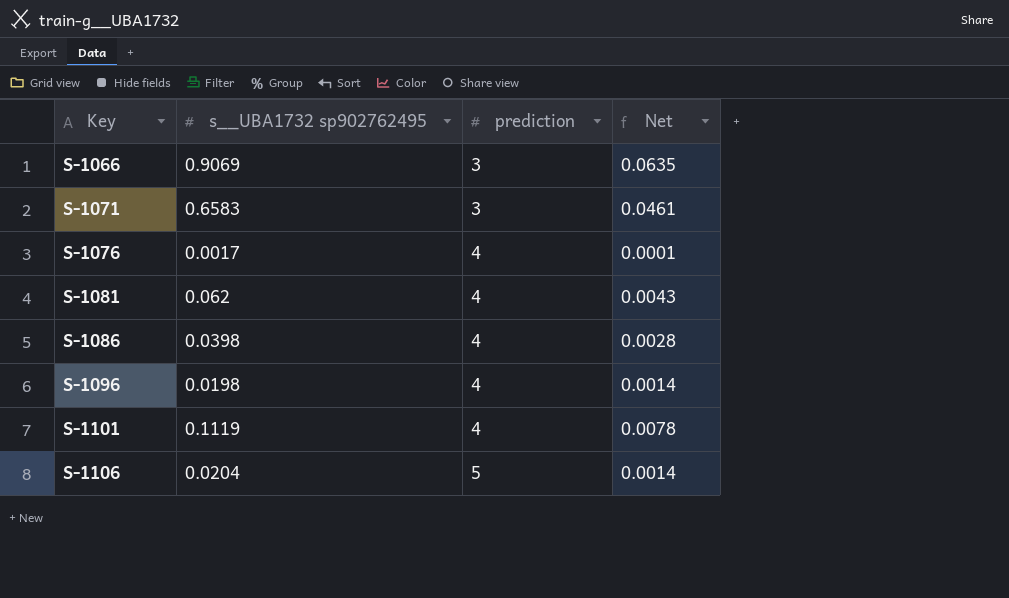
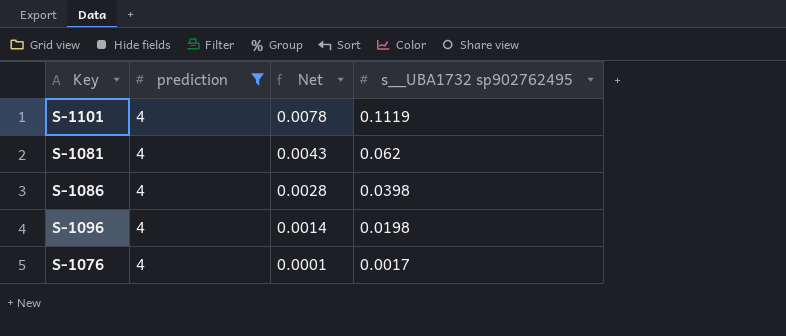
filter: none -> prediction = 4
row order: Key ascending -> Net descending
column s__UBA1732 sp902762495 | position: 2 -> 4

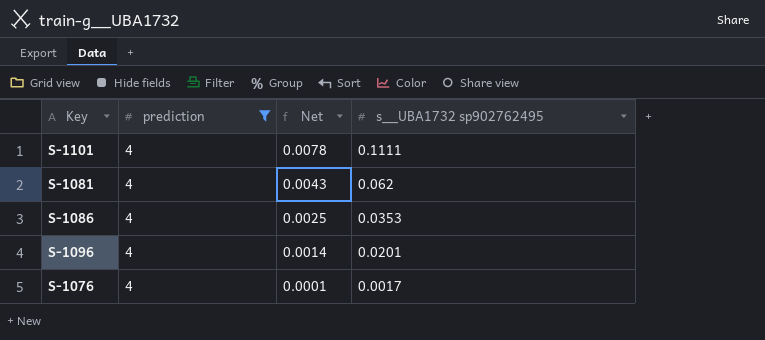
S-1101 | s__UBA1732 sp902762495: 0.1119 -> 0.1111
S-1086 | Net: 0.0028 -> 0.0025
S-1086 | s__UBA1732 sp902762495: 0.0398 -> 0.0353
S-1096 | s__UBA1732 sp902762495: 0.0198 -> 0.0201

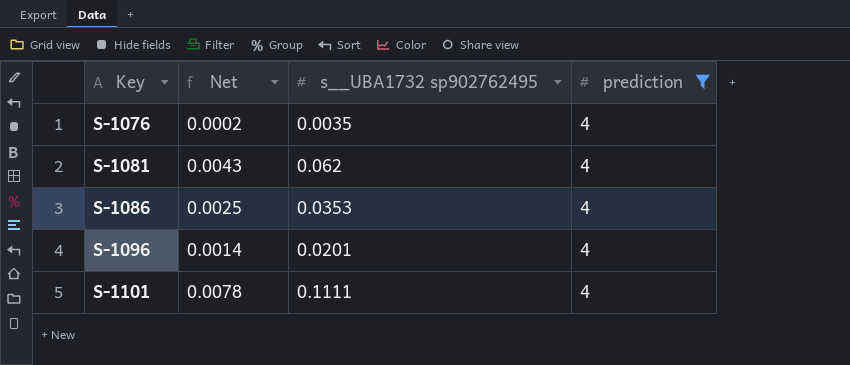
row order: Net descending -> Key ascending
column prediction | position: 2 -> 4
S-1076 | Net: 0.0001 -> 0.0002
S-1076 | s__UBA1732 sp902762495: 0.0017 -> 0.0035

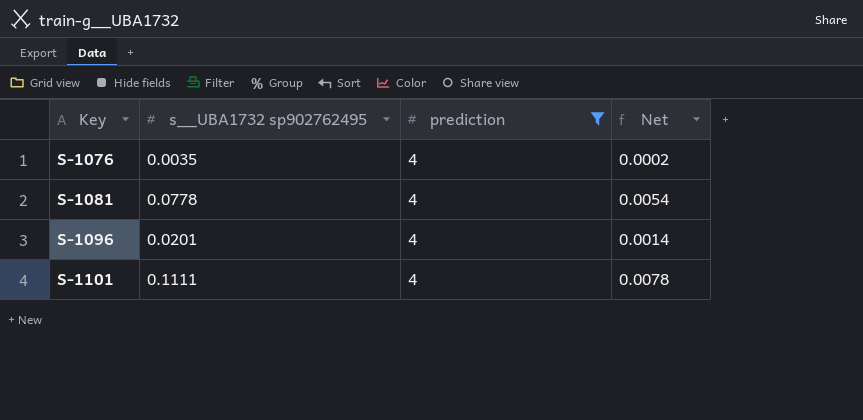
column Net | position: 2 -> 4
row S-1086: 0.0025 | 0.0353 | 4 -> none
S-1081 | s__UBA1732 sp902762495: 0.062 -> 0.0778
S-1081 | Net: 0.0043 -> 0.0054

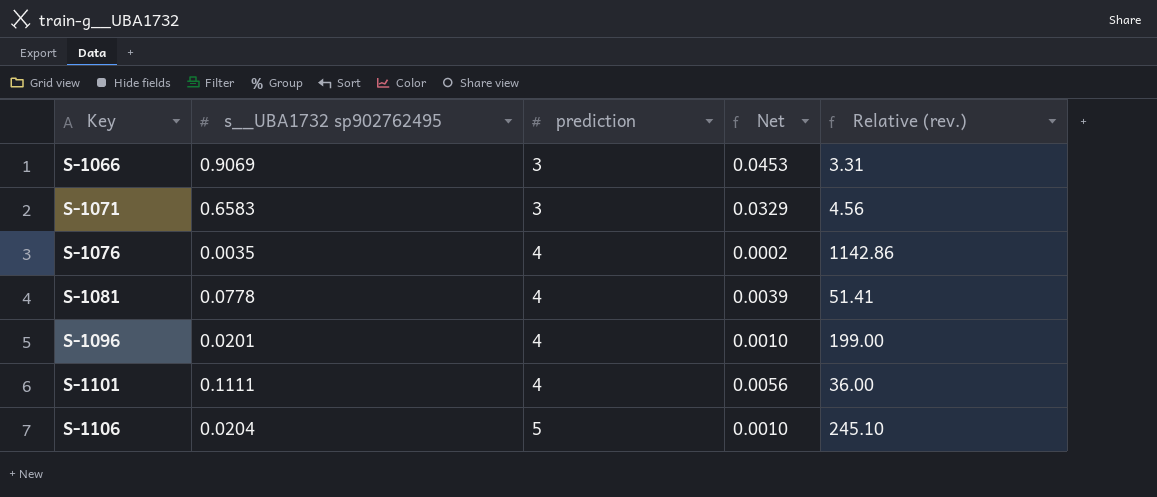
filter: prediction = 4 -> none
column Net | formula: [s__UBA1732 sp902762495] * 0.07 -> [s__UBA1732 sp902762495] * 0.05
column Relative (rev.) | formula: none -> [prediction] / [s__UBA1732 sp902762495]

